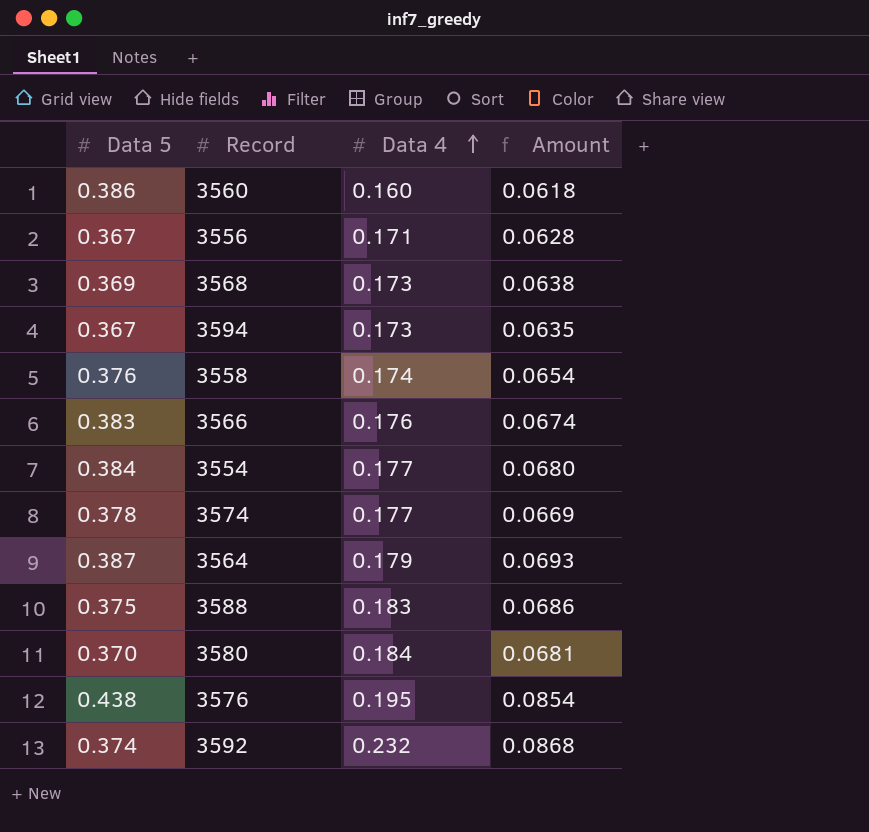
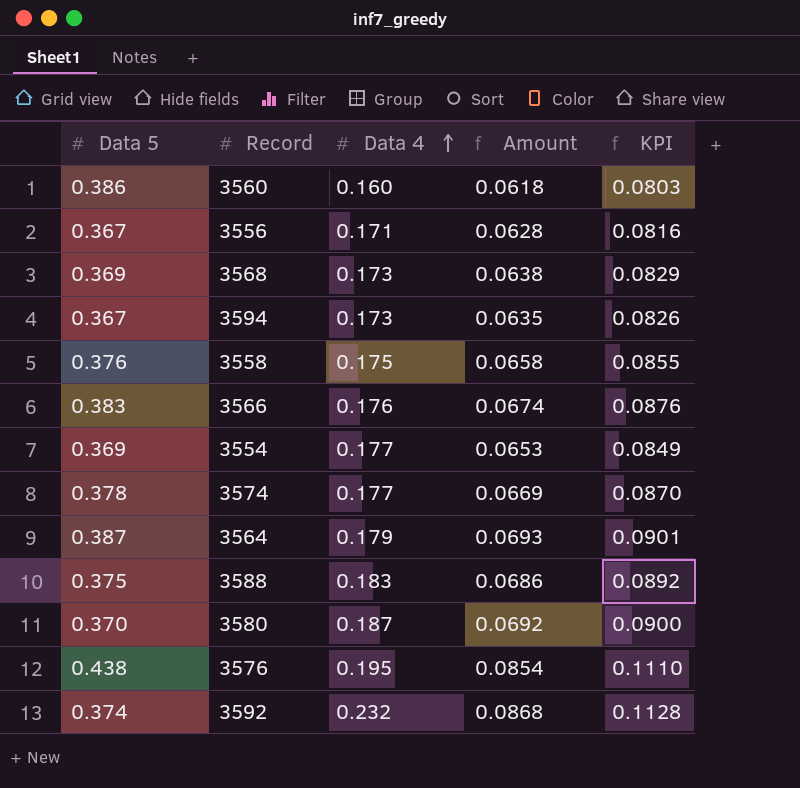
column KPI | formula: none -> [Amount] * 1.3
3558 | Data 4: 0.174 -> 0.175
3558 | Amount: 0.0654 -> 0.0658
3554 | Data 5: 0.384 -> 0.369
3554 | Amount: 0.0680 -> 0.0653
3580 | Data 4: 0.184 -> 0.187
3580 | Amount: 0.0681 -> 0.0692

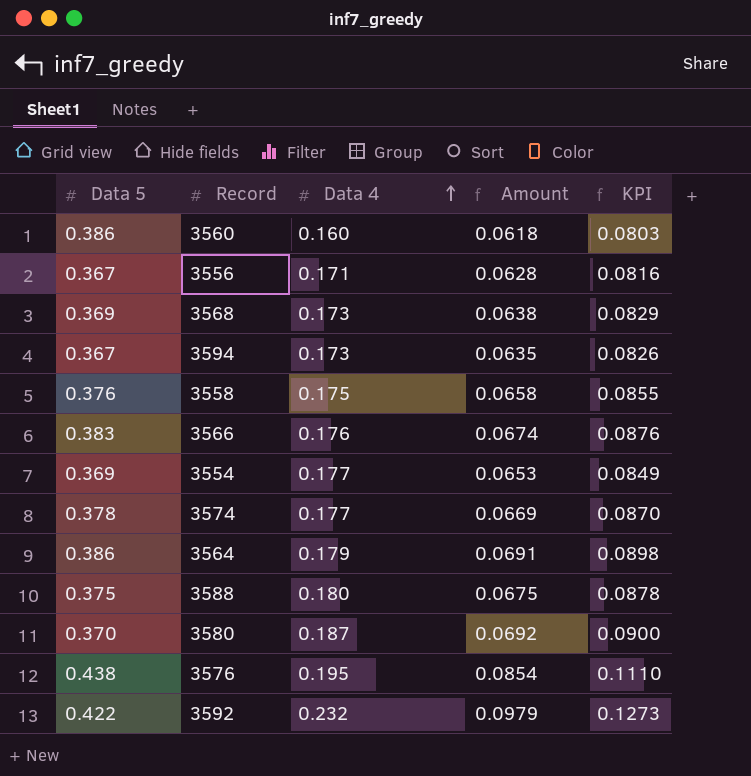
3564 | Data 5: 0.387 -> 0.386
3564 | Amount: 0.0693 -> 0.0691
3564 | KPI: 0.0901 -> 0.0898
3588 | Data 4: 0.183 -> 0.180
3588 | Amount: 0.0686 -> 0.0675
3588 | KPI: 0.0892 -> 0.0878
3592 | Data 5: 0.374 -> 0.422
3592 | Amount: 0.0868 -> 0.0979
3592 | KPI: 0.1128 -> 0.1273

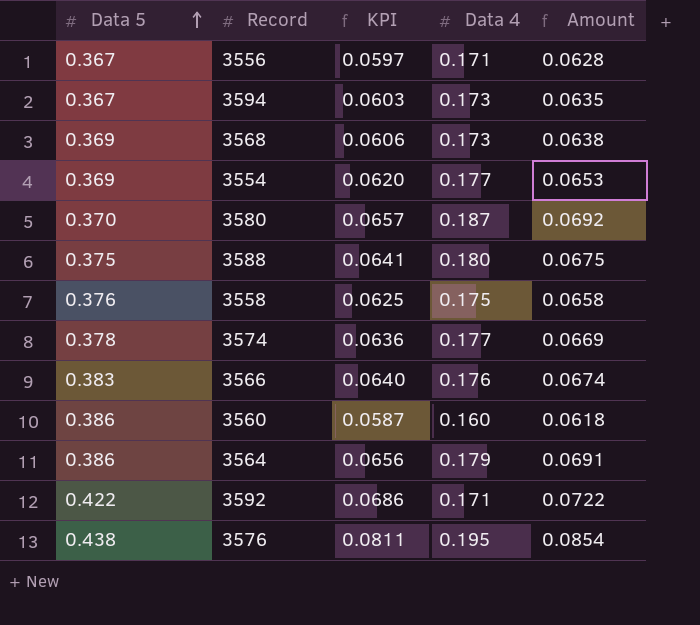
row order: Data 4 ascending -> Data 5 ascending
column KPI | formula: [Amount] * 1.3 -> [Amount] * 0.95
column KPI | position: 5 -> 3
3592 | Data 4: 0.232 -> 0.171
3592 | Amount: 0.0979 -> 0.0722

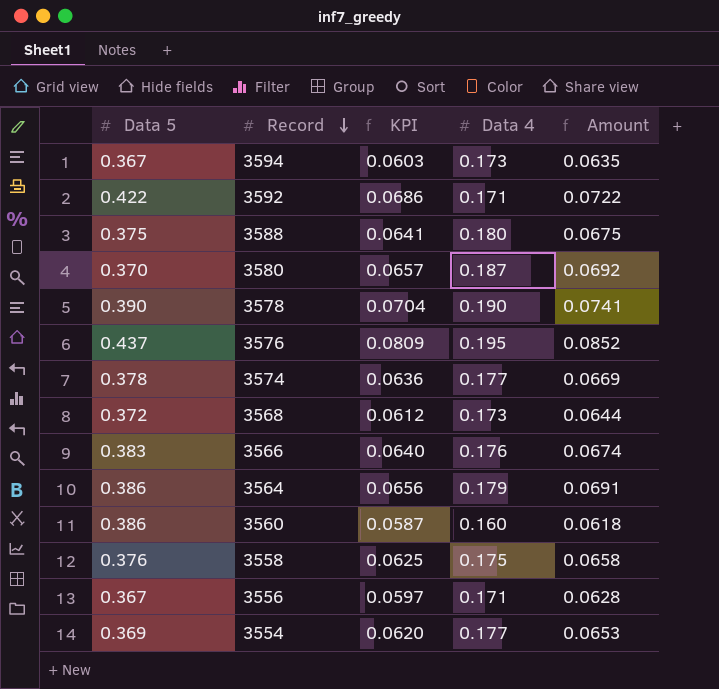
row order: Data 5 ascending -> Record descending
row 3578: none -> 0.390 | 0.0704 | 0.190 | 0.0741
3576 | Data 5: 0.438 -> 0.437
3576 | KPI: 0.0811 -> 0.0809
3576 | Amount: 0.0854 -> 0.0852
3568 | Data 5: 0.369 -> 0.372
3568 | KPI: 0.0606 -> 0.0612
3568 | Amount: 0.0638 -> 0.0644

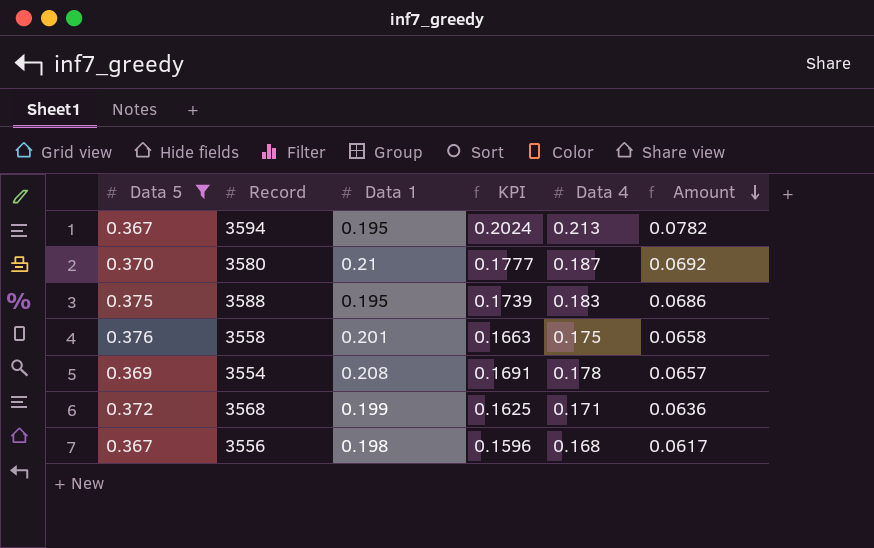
filter: none -> Data 5 <= 0.376
row order: Record descending -> Amount descending
column Data 1 | position: none -> 3
column KPI | formula: [Amount] * 0.95 -> [Data 4] * 0.95
3594 | Data 4: 0.173 -> 0.213
3594 | Amount: 0.0635 -> 0.0782
3588 | Data 4: 0.180 -> 0.183
3588 | Amount: 0.0675 -> 0.0686
3554 | Data 4: 0.177 -> 0.178
3554 | Amount: 0.0653 -> 0.0657
3568 | Data 4: 0.173 -> 0.171
3568 | Amount: 0.0644 -> 0.0636
3556 | Data 4: 0.171 -> 0.168
3556 | Amount: 0.0628 -> 0.0617

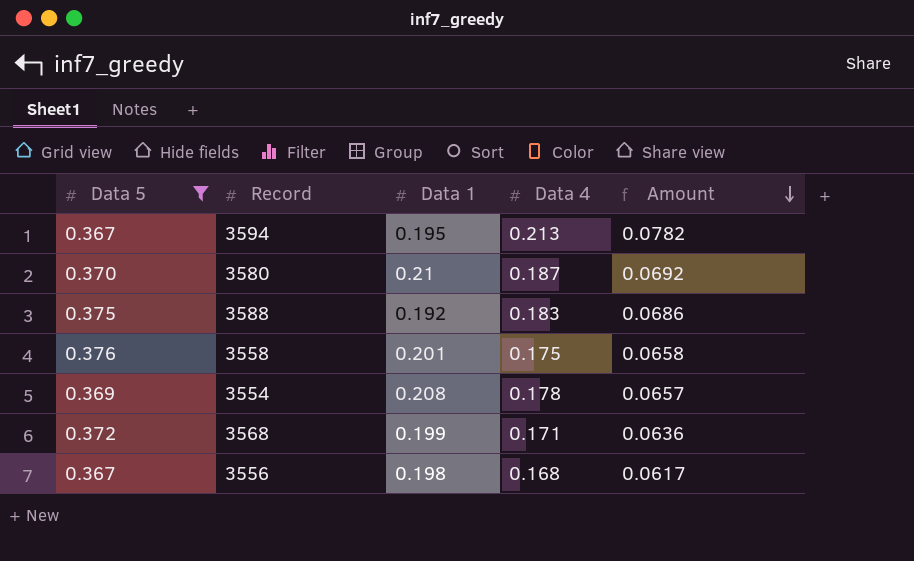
column KPI | formula: [Data 4] * 0.95 -> none
3588 | Data 1: 0.195 -> 0.192

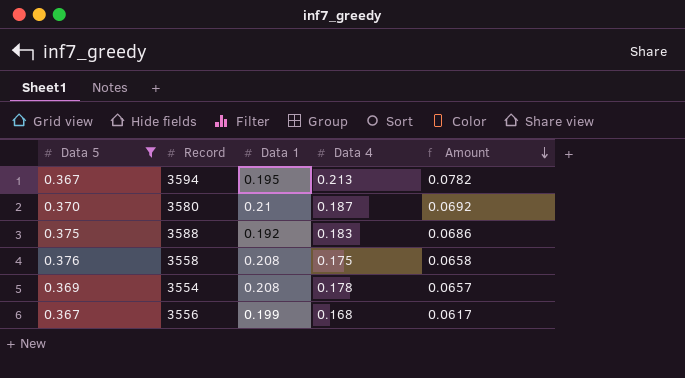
row 3568: 0.372 | 0.199 | 0.171 | 0.0636 -> none
3558 | Data 1: 0.201 -> 0.208
3556 | Data 1: 0.198 -> 0.199

